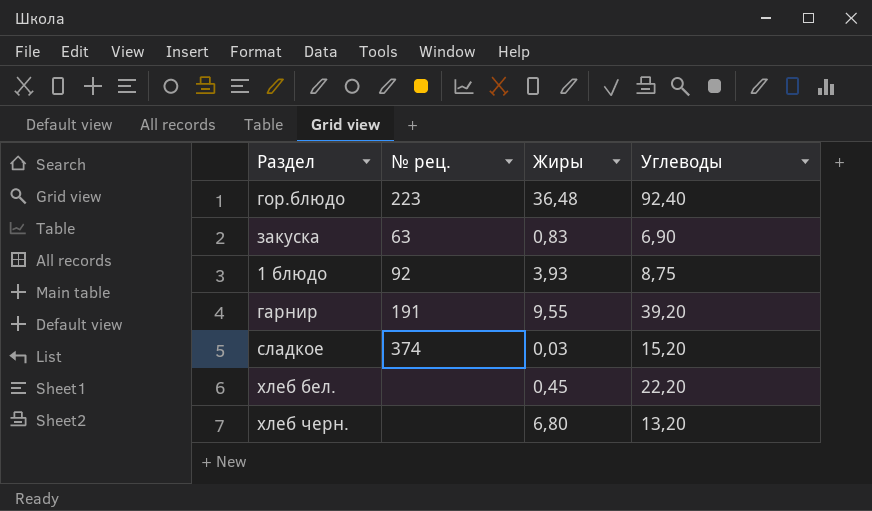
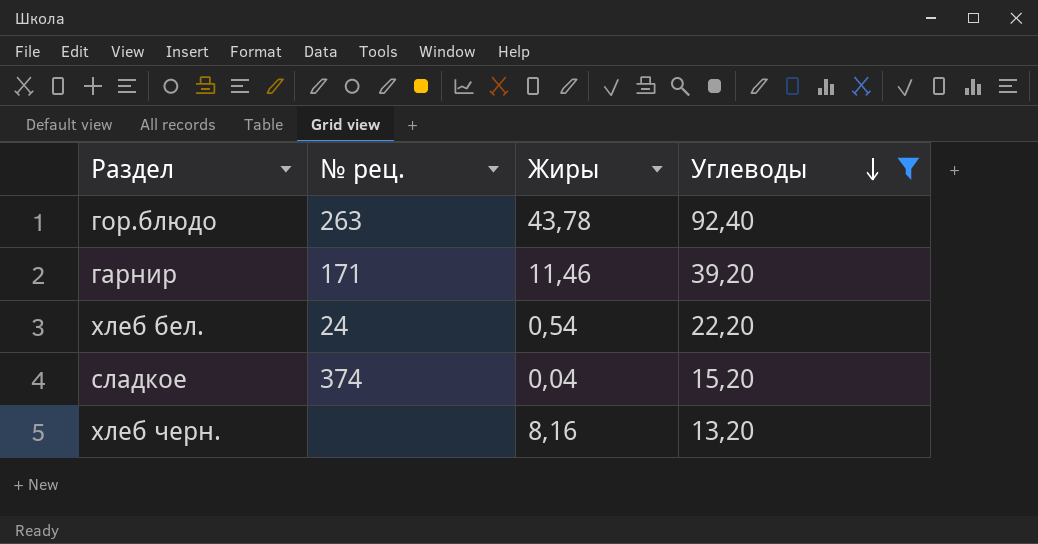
filter: none -> Углеводы >= 13,20
row order: none -> Углеводы descending
гор.блюдо | № рец.: 223 -> 263
гор.блюдо | Жиры: 36,48 -> 43,78
гарнир | № рец.: 191 -> 171
гарнир | Жиры: 9,55 -> 11,46
хлеб бел. | № рец.: none -> 24
хлеб бел. | Жиры: 0,45 -> 0,54
сладкое | Жиры: 0,03 -> 0,04
хлеб черн. | Жиры: 6,80 -> 8,16

